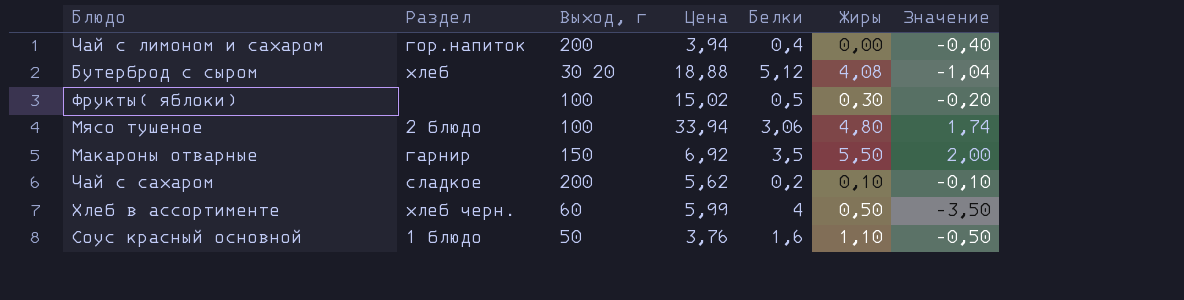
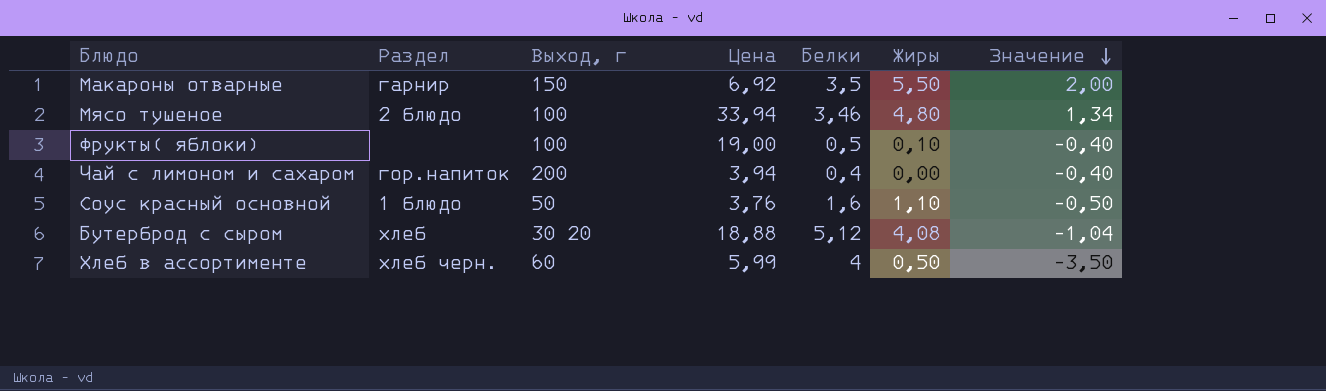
row order: none -> Значение descending
row Чай с сахаром: сладкое | 200 | 5,62 | 0,2 | 0,10 | -0,10 -> none
Мясо тушеное | Белки: 3,06 -> 3,46
Мясо тушеное | Значение: 1,74 -> 1,34
Фрукты( яблоки) | Цена: 15,02 -> 19,00
Фрукты( яблоки) | Жиры: 0,30 -> 0,10
Фрукты( яблоки) | Значение: -0,20 -> -0,40

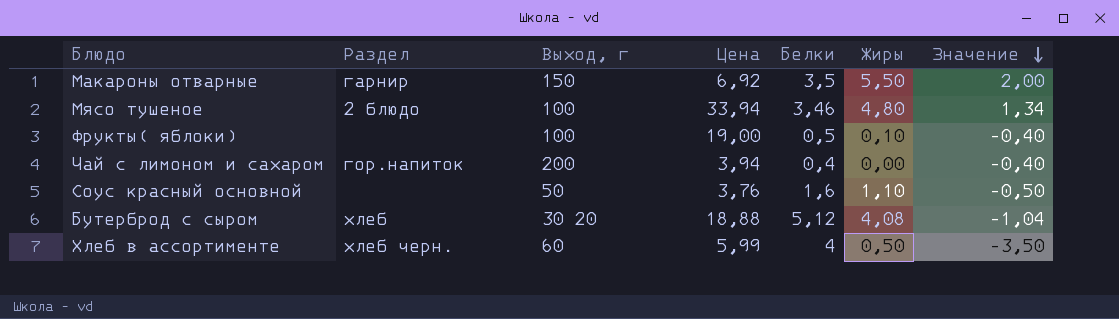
Соус красный основной | Раздел: 1 блюдо -> none

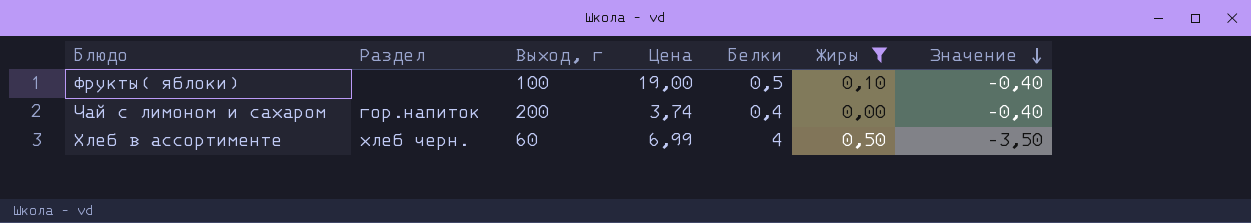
filter: none -> Жиры <= 0,50
Чай с лимоном и сахаром | Цена: 3,94 -> 3,74
Хлеб в ассортименте | Цена: 5,99 -> 6,99

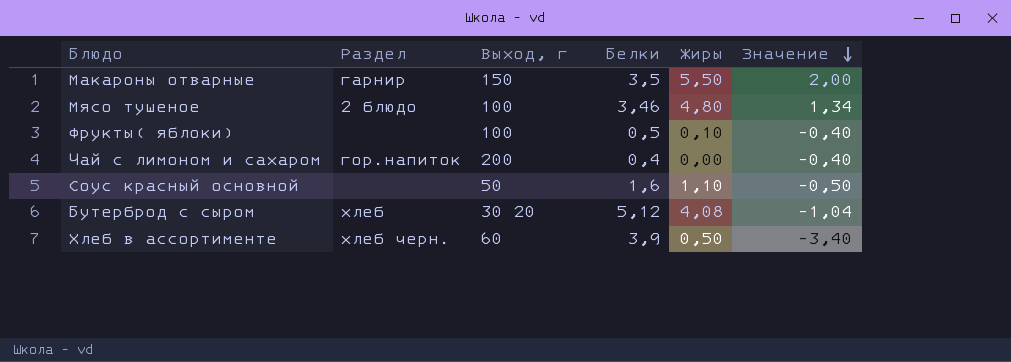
filter: Жиры <= 0,50 -> none
column Цена | position: 4 -> none
Хлеб в ассортименте | Белки: 4 -> 3,9
Хлеб в ассортименте | Значение: -3,50 -> -3,40

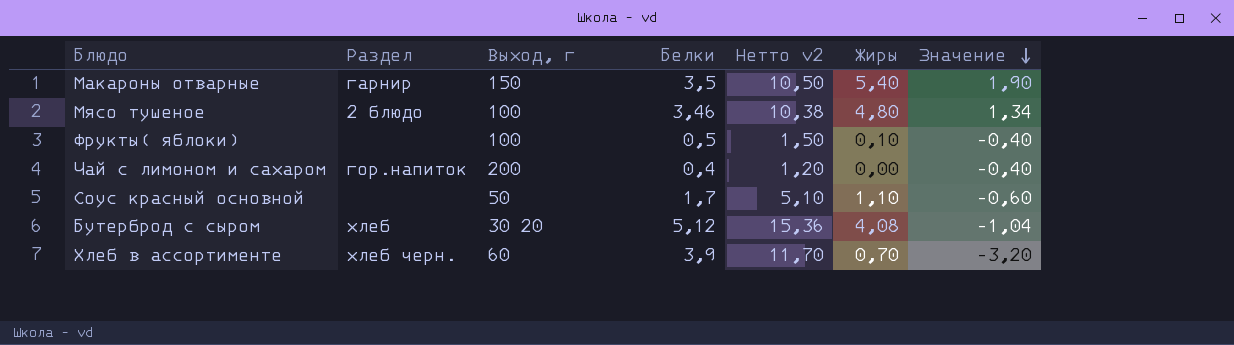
column Нетто v2 | formula: none -> [Белки] * 3
Макароны отварные | Жиры: 5,50 -> 5,40
Макароны отварные | Значение: 2,00 -> 1,90
Соус красный основной | Белки: 1,6 -> 1,7
Соус красный основной | Значение: -0,50 -> -0,60
Хлеб в ассортименте | Жиры: 0,50 -> 0,70
Хлеб в ассортименте | Значение: -3,40 -> -3,20

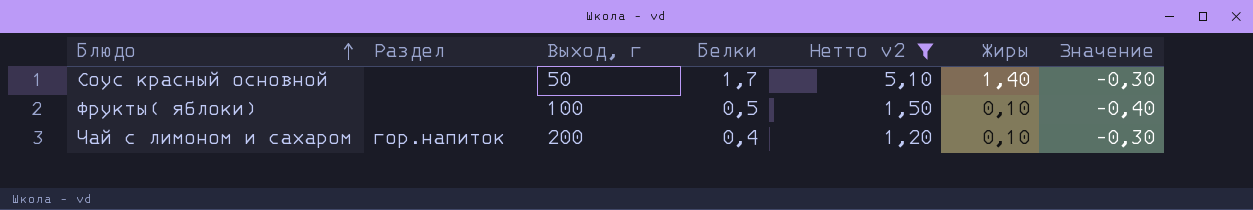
filter: none -> Нетто v2 <= 5,10
row order: Значение descending -> Блюдо ascending
Соус красный основной | Жиры: 1,10 -> 1,40
Соус красный основной | Значение: -0,60 -> -0,30
Чай с лимоном и сахаром | Жиры: 0,00 -> 0,10
Чай с лимоном и сахаром | Значение: -0,40 -> -0,30

